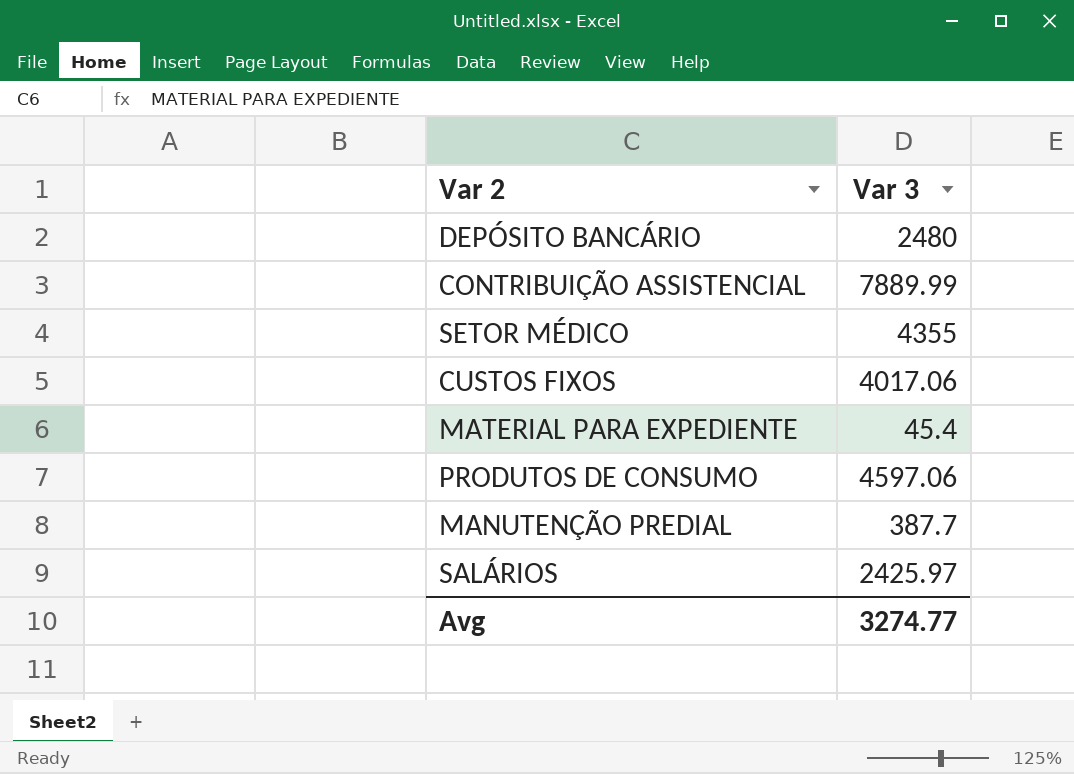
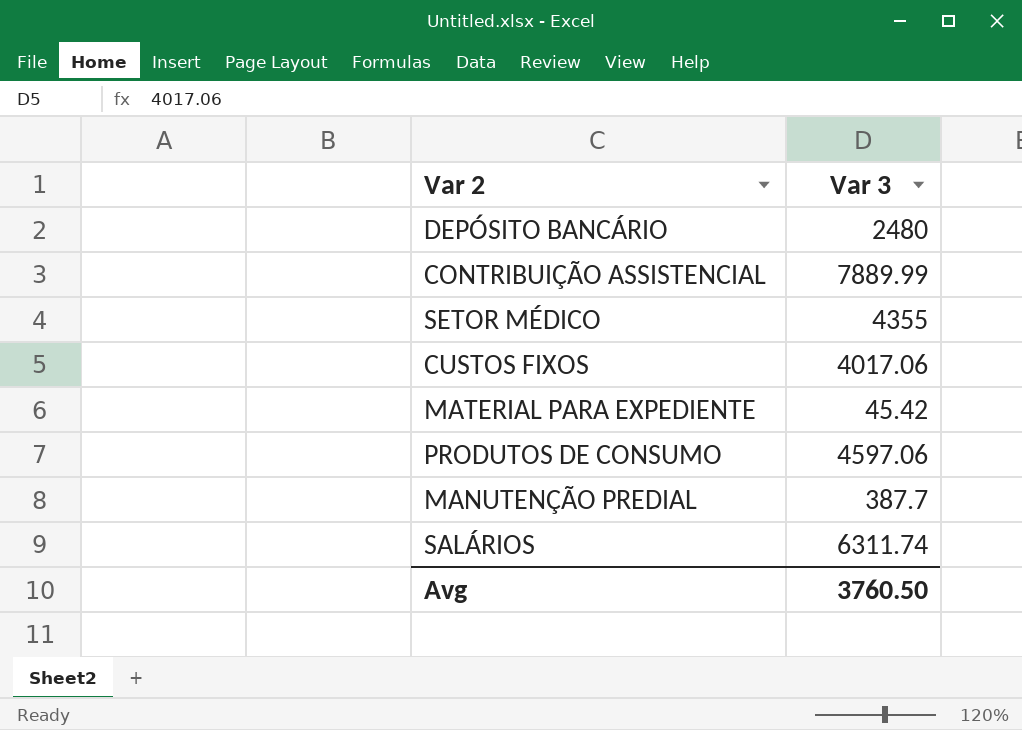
MATERIAL PARA EXPEDIENTE | Var 3: 45.4 -> 45.42
SALÁRIOS | Var 3: 2425.97 -> 6311.74
Avg | Var 3: 3274.77 -> 3760.50

